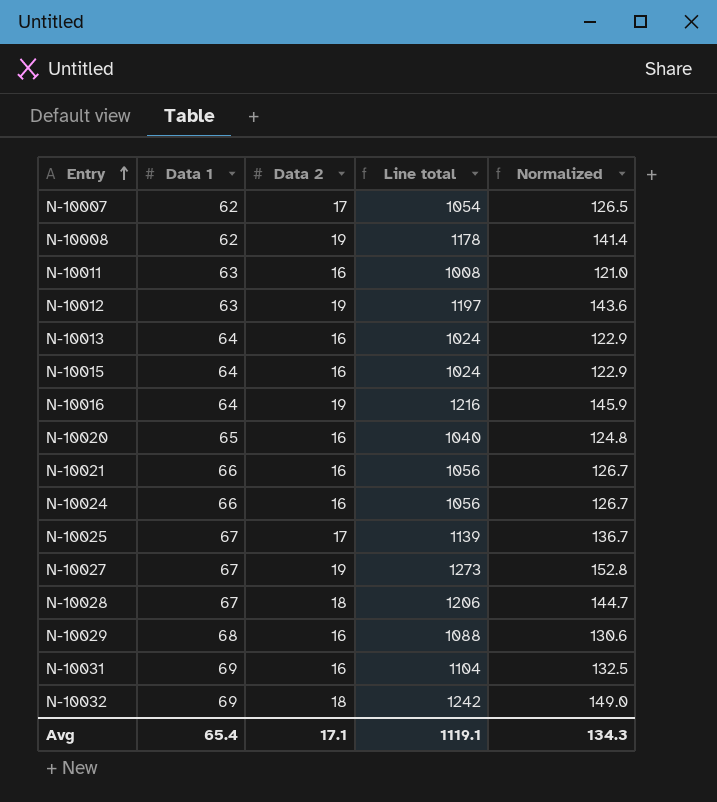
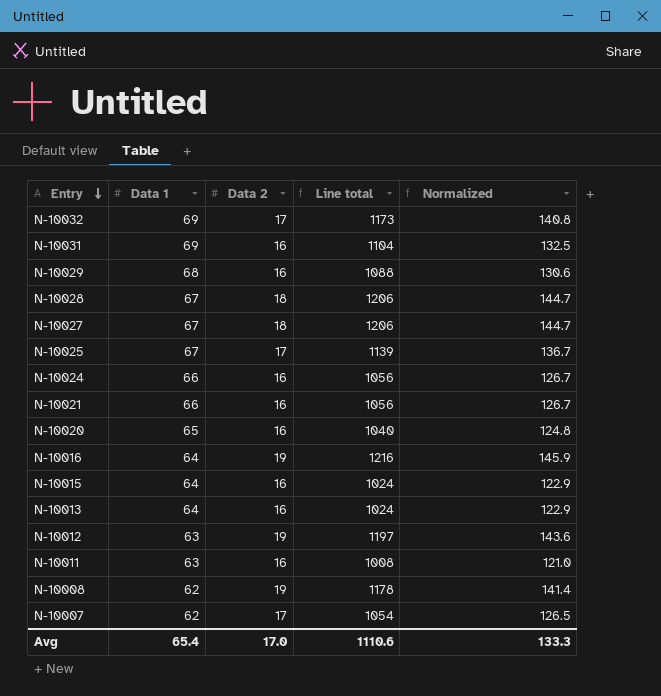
row order: Entry ascending -> Entry descending
N-10032 | Data 2: 18 -> 17
N-10032 | Line total: 1242 -> 1173
N-10032 | Normalized: 149.0 -> 140.8
N-10027 | Data 2: 19 -> 18
N-10027 | Line total: 1273 -> 1206
N-10027 | Normalized: 152.8 -> 144.7
Avg | Data 2: 17.1 -> 17.0
Avg | Line total: 1119.1 -> 1110.6
Avg | Normalized: 134.3 -> 133.3

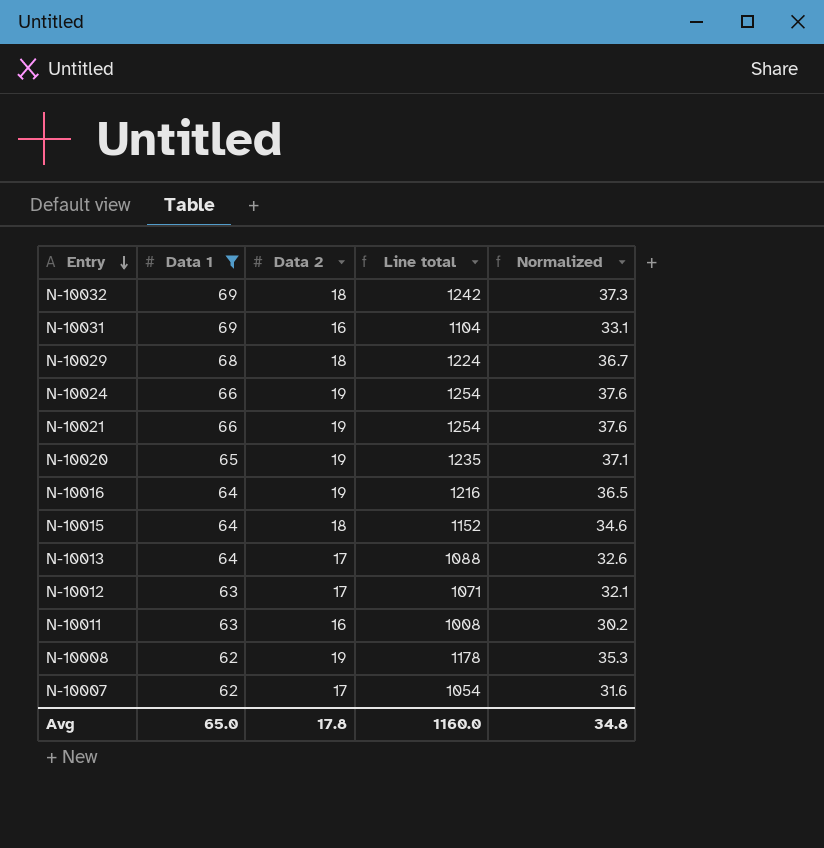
filter: none -> Data 1 != 67
column Normalized | formula: [Line total] * 0.12 -> [Line total] * 0.03
N-10032 | Data 2: 17 -> 18
N-10032 | Line total: 1173 -> 1242
N-10029 | Data 2: 16 -> 18
N-10029 | Line total: 1088 -> 1224
N-10024 | Data 2: 16 -> 19
N-10024 | Line total: 1056 -> 1254
N-10021 | Data 2: 16 -> 19
N-10021 | Line total: 1056 -> 1254
N-10020 | Data 2: 16 -> 19
N-10020 | Line total: 1040 -> 1235
N-10015 | Data 2: 16 -> 18
N-10015 | Line total: 1024 -> 1152
N-10013 | Data 2: 16 -> 17
N-10013 | Line total: 1024 -> 1088
N-10012 | Data 2: 19 -> 17
N-10012 | Line total: 1197 -> 1071
Avg | Data 1: 65.4 -> 65.0
Avg | Data 2: 17.0 -> 17.8
Avg | Line total: 1110.6 -> 1160.0
Avg | Normalized: 133.3 -> 34.8

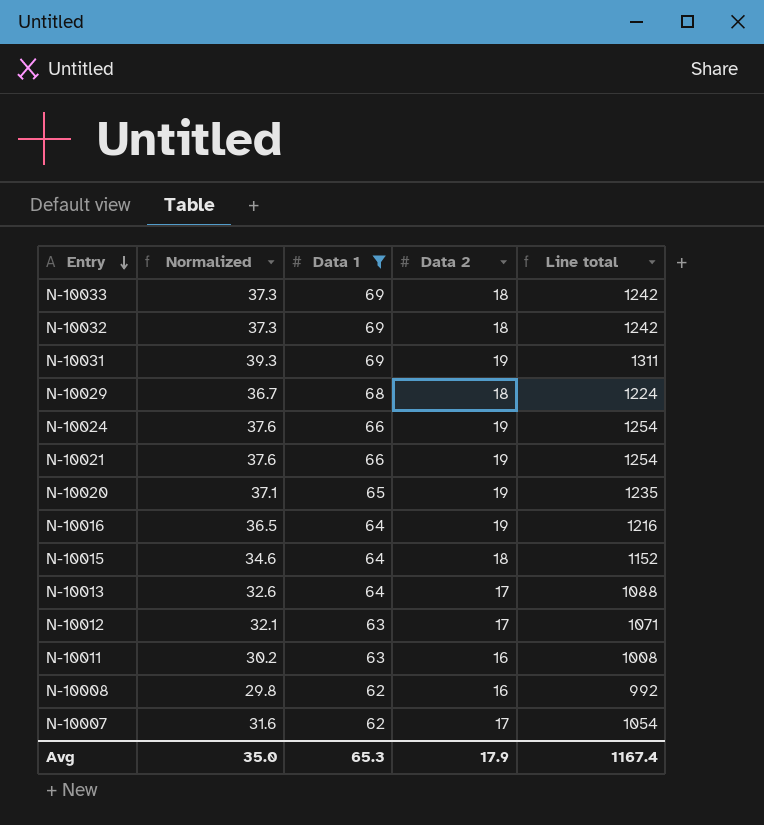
column Normalized | position: 5 -> 2
row N-10033: none -> 37.3 | 69 | 18 | 1242
N-10031 | Normalized: 33.1 -> 39.3
N-10031 | Data 2: 16 -> 19
N-10031 | Line total: 1104 -> 1311
N-10008 | Normalized: 35.3 -> 29.8
N-10008 | Data 2: 19 -> 16
N-10008 | Line total: 1178 -> 992
Avg | Normalized: 34.8 -> 35.0
Avg | Data 1: 65.0 -> 65.3
Avg | Data 2: 17.8 -> 17.9
Avg | Line total: 1160.0 -> 1167.4

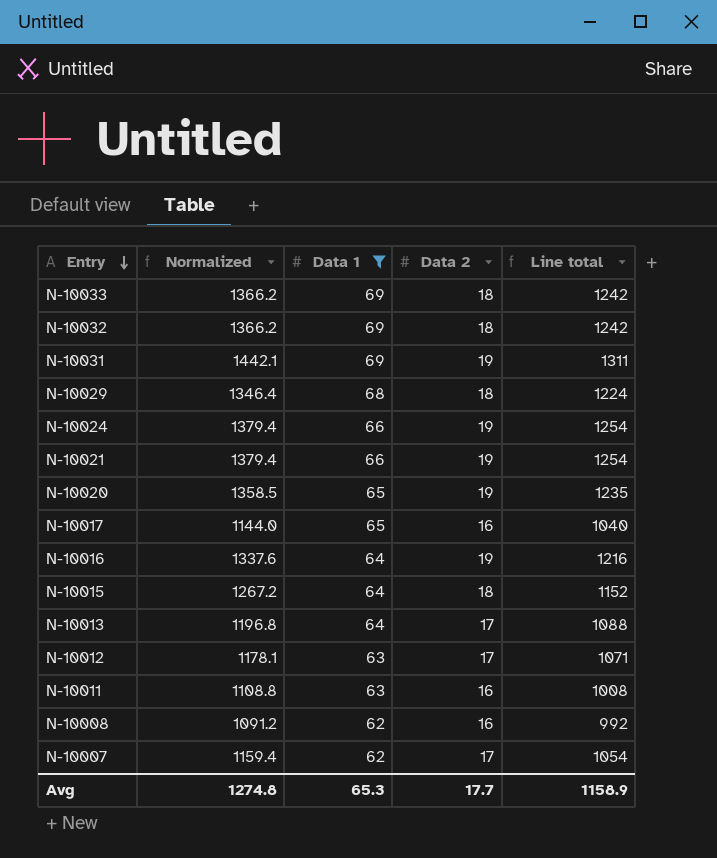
column Normalized | formula: [Line total] * 0.03 -> [Line total] * 1.1
row N-10017: none -> 1144.0 | 65 | 16 | 1040
Avg | Normalized: 35.0 -> 1274.8
Avg | Data 2: 17.9 -> 17.7
Avg | Line total: 1167.4 -> 1158.9

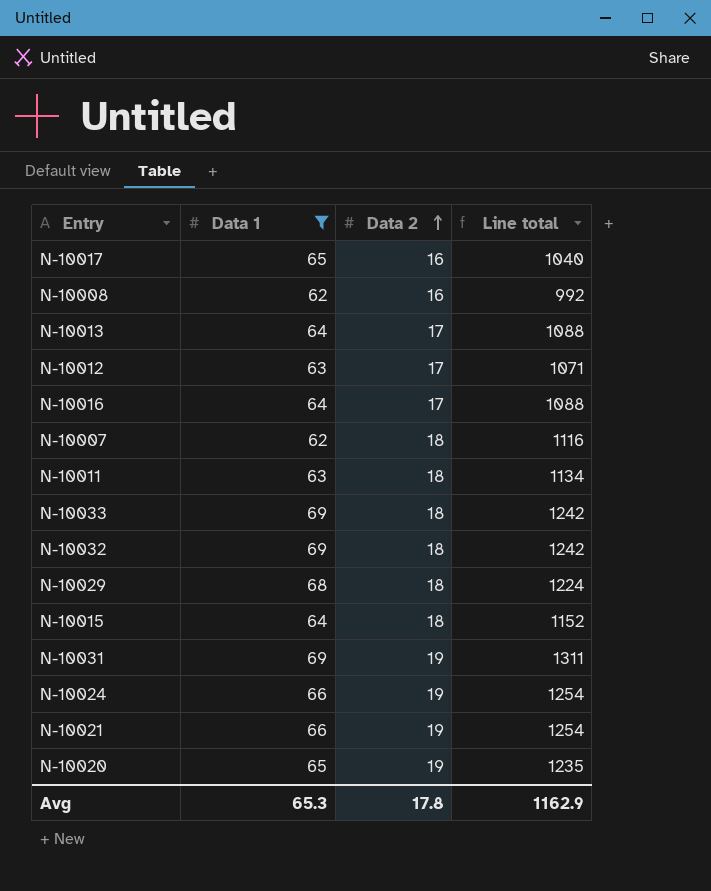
row order: Entry descending -> Data 2 ascending
column Normalized | formula: [Line total] * 1.1 -> none
N-10016 | Data 2: 19 -> 17
N-10016 | Line total: 1216 -> 1088
N-10007 | Data 2: 17 -> 18
N-10007 | Line total: 1054 -> 1116
N-10011 | Data 2: 16 -> 18
N-10011 | Line total: 1008 -> 1134
Avg | Data 2: 17.7 -> 17.8
Avg | Line total: 1158.9 -> 1162.9

